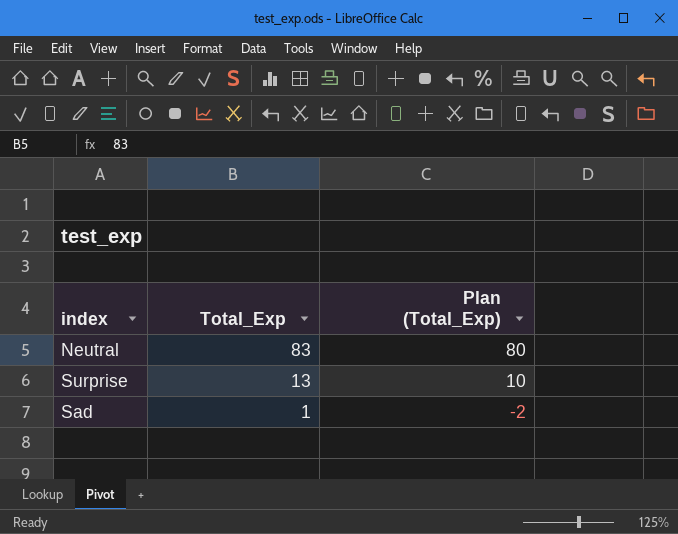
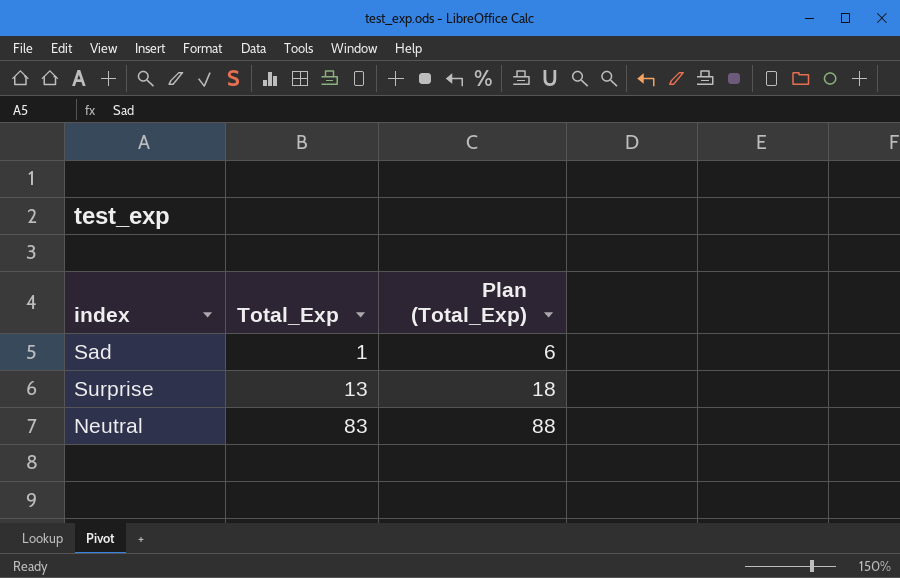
row order: Total_Exp descending -> Total_Exp ascending
column Plan (Total_Exp) | formula: [Total_Exp] - 3 -> [Total_Exp] + 5

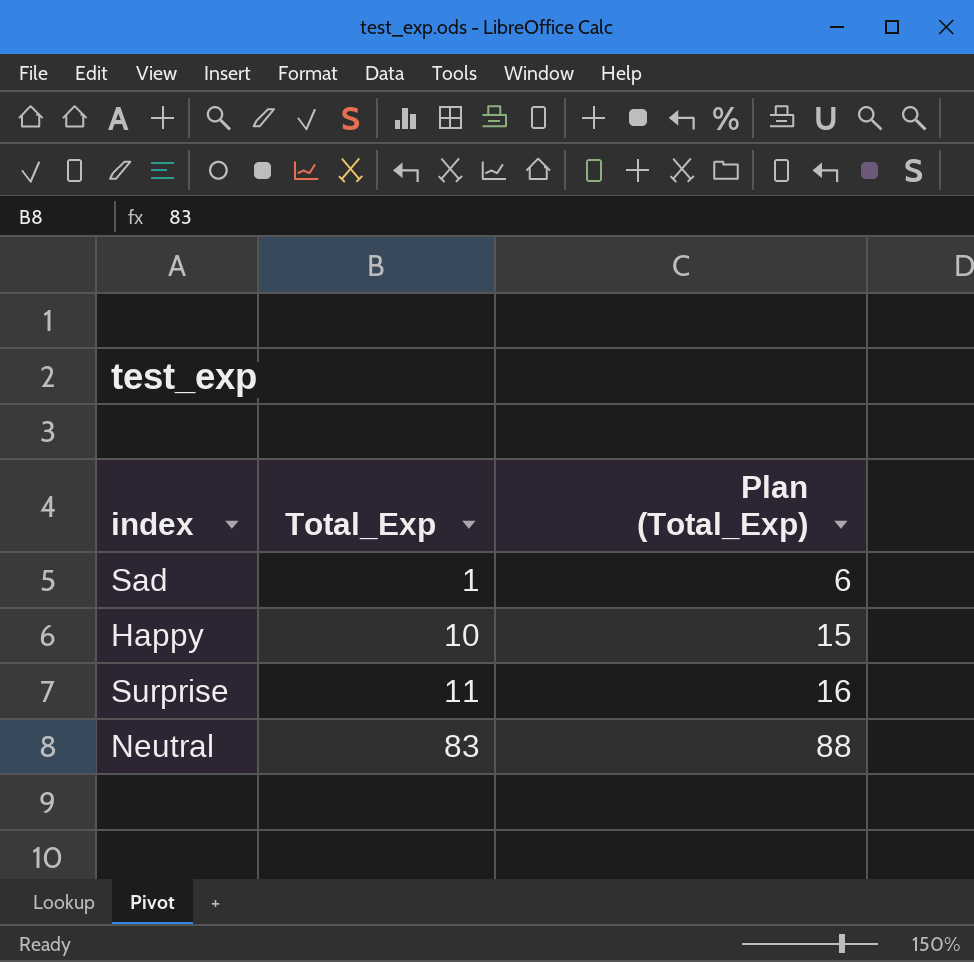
row Happy: none -> 10 | 15
Surprise | Total_Exp: 13 -> 11
Surprise | Plan (Total_Exp): 18 -> 16

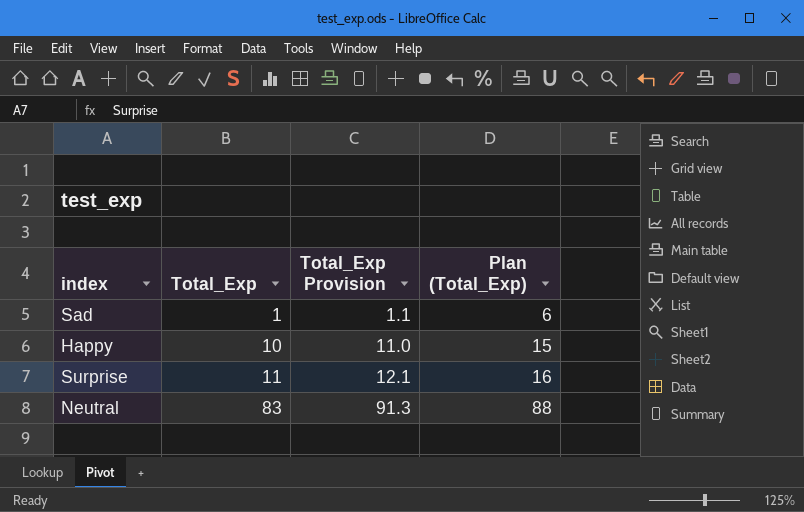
column Total_Exp Provision | formula: none -> [Total_Exp] * 1.1

